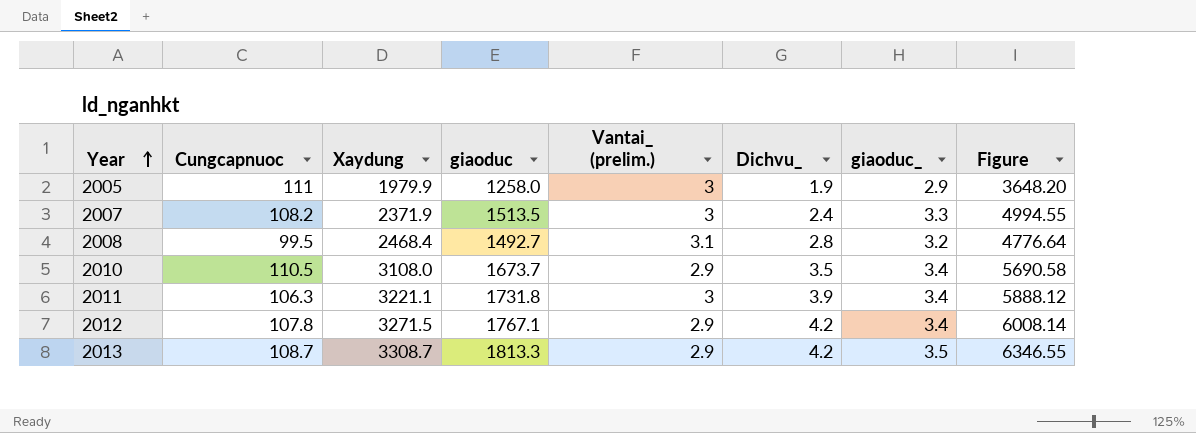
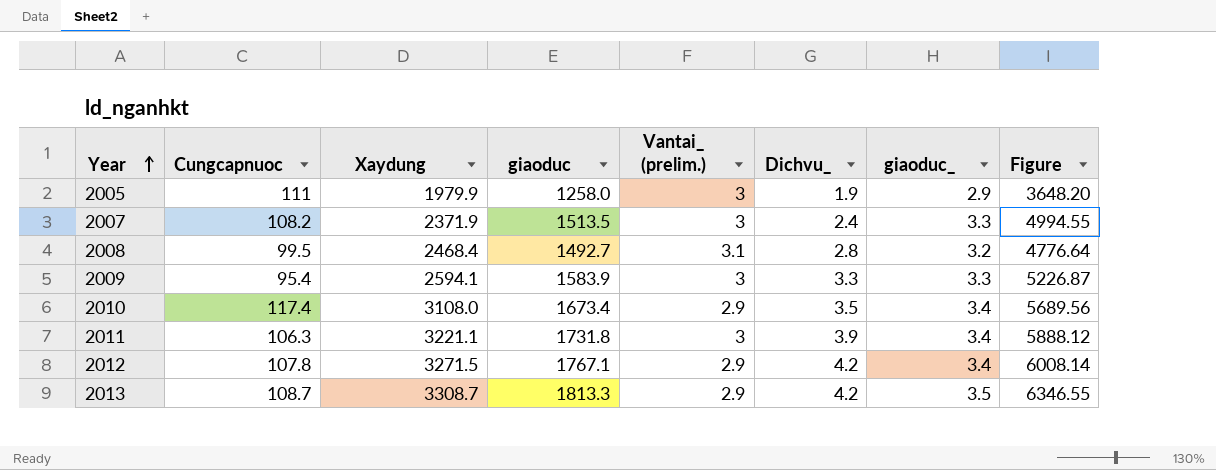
row 2009: none -> 95.4 | 2594.1 | 1583.9 | 3 | 3.3 | 3.3 | 5226.87
2010 | Cungcapnuoc: 110.5 -> 117.4
2010 | giaoduc: 1673.7 -> 1673.4
2010 | Figure: 5690.58 -> 5689.56

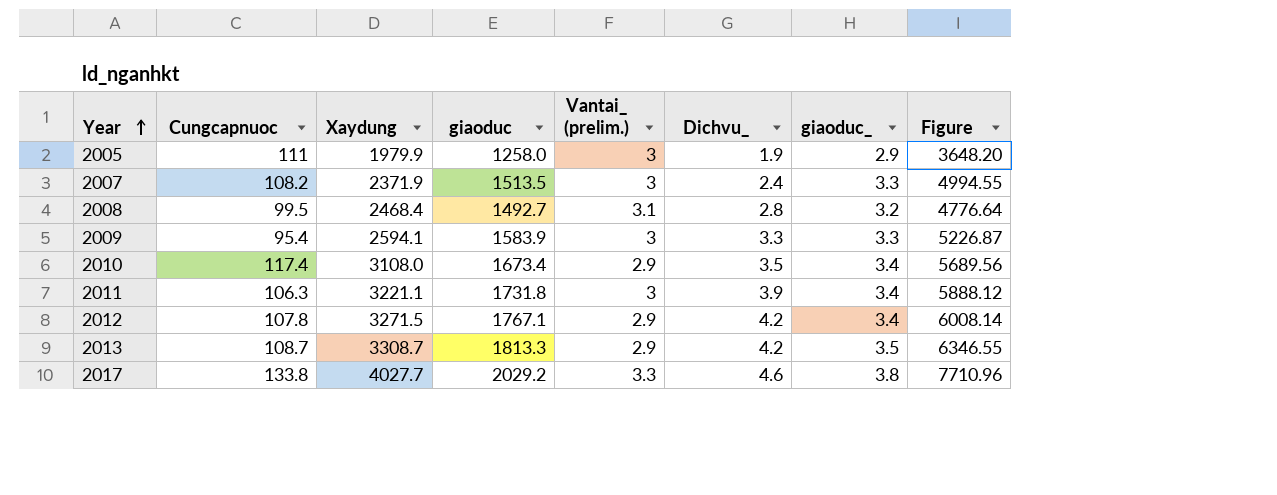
row 2017: none -> 133.8 | 4027.7 | 2029.2 | 3.3 | 4.6 | 3.8 | 7710.96

